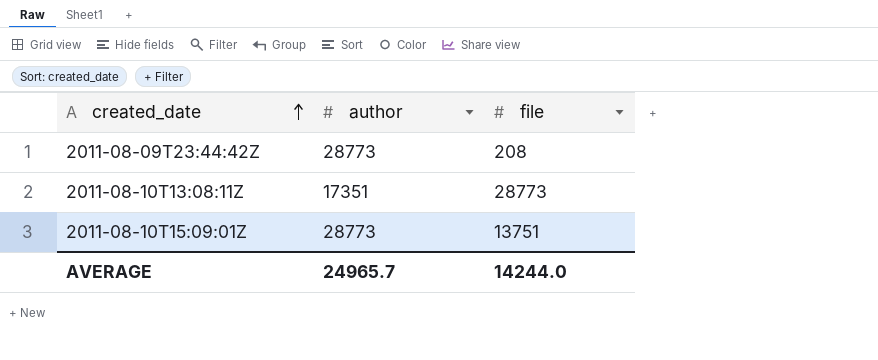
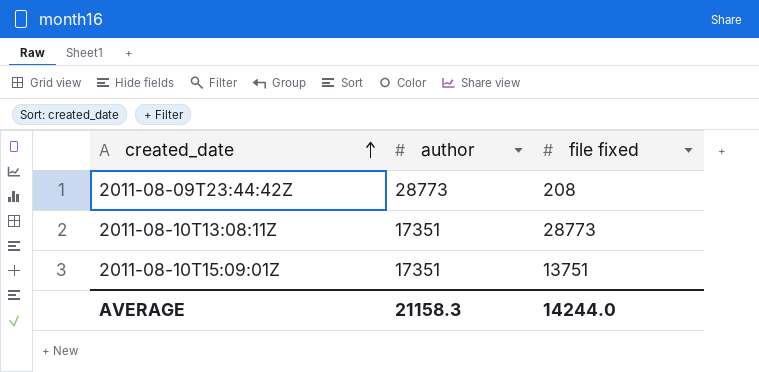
column name: file -> file fixed
2011-08-10T15:09:01Z | author: 28773 -> 17351
AVERAGE | author: 24965.7 -> 21158.3

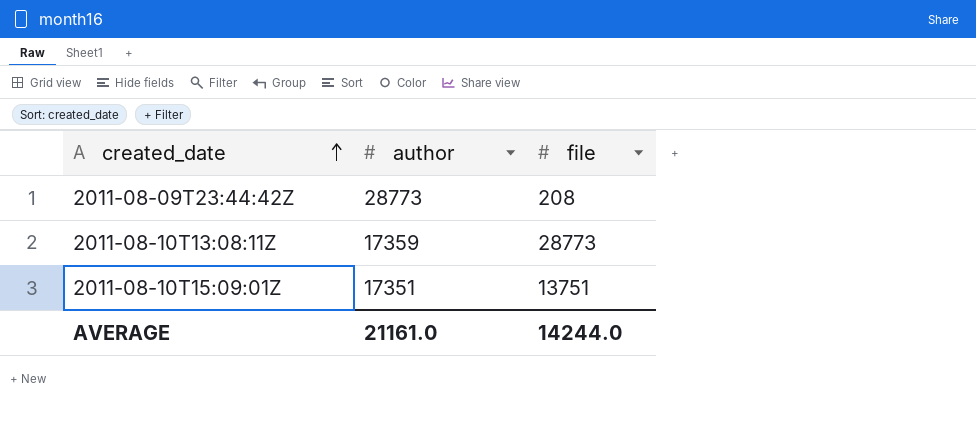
column name: file fixed -> file
2011-08-10T13:08:11Z | author: 17351 -> 17359
AVERAGE | author: 21158.3 -> 21161.0

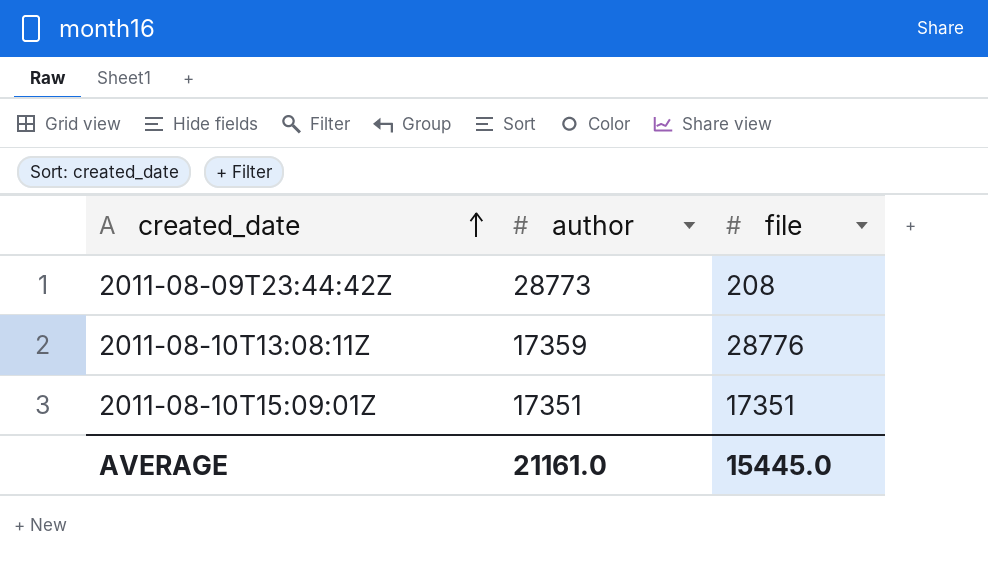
2011-08-10T13:08:11Z | file: 28773 -> 28776
2011-08-10T15:09:01Z | file: 13751 -> 17351
AVERAGE | file: 14244.0 -> 15445.0

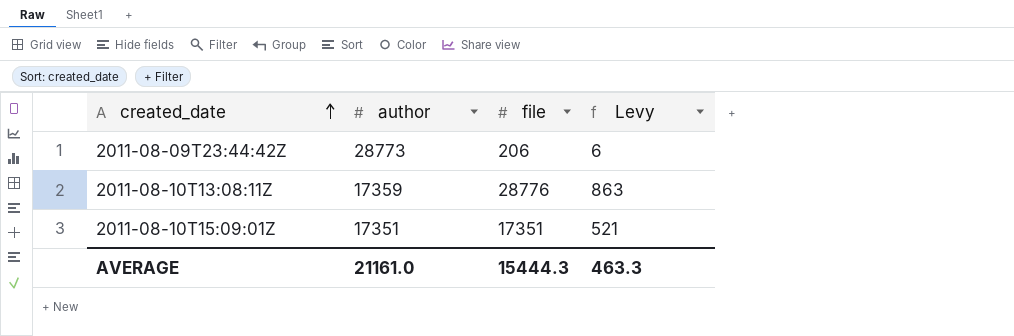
column Levy | formula: none -> [file] * 0.03
2011-08-09T23:44:42Z | file: 208 -> 206
AVERAGE | file: 15445.0 -> 15444.3

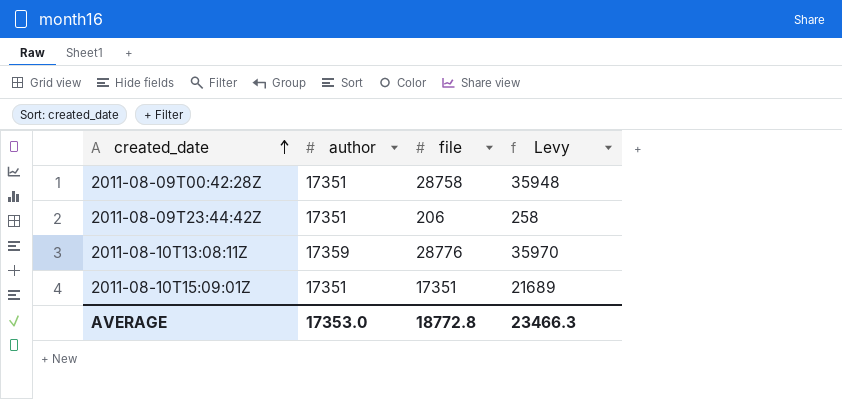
column Levy | formula: [file] * 0.03 -> [file] * 1.25
row 2011-08-09T00:42:28Z: none -> 17351 | 28758 | 35948
2011-08-09T23:44:42Z | author: 28773 -> 17351
AVERAGE | author: 21161.0 -> 17353.0
AVERAGE | file: 15444.3 -> 18772.8
AVERAGE | Levy: 463.3 -> 23466.3

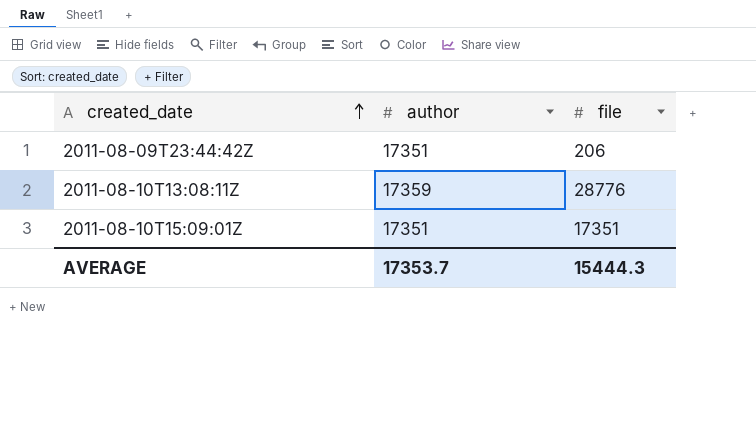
column Levy | formula: [file] * 1.25 -> none
row 2011-08-09T00:42:28Z: 17351 | 28758 | 35948 -> none
AVERAGE | author: 17353.0 -> 17353.7
AVERAGE | file: 18772.8 -> 15444.3

